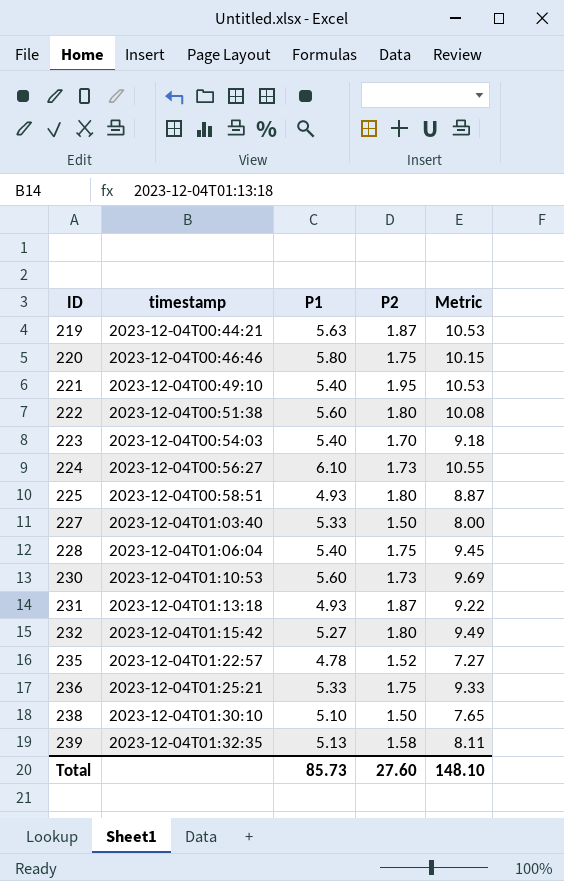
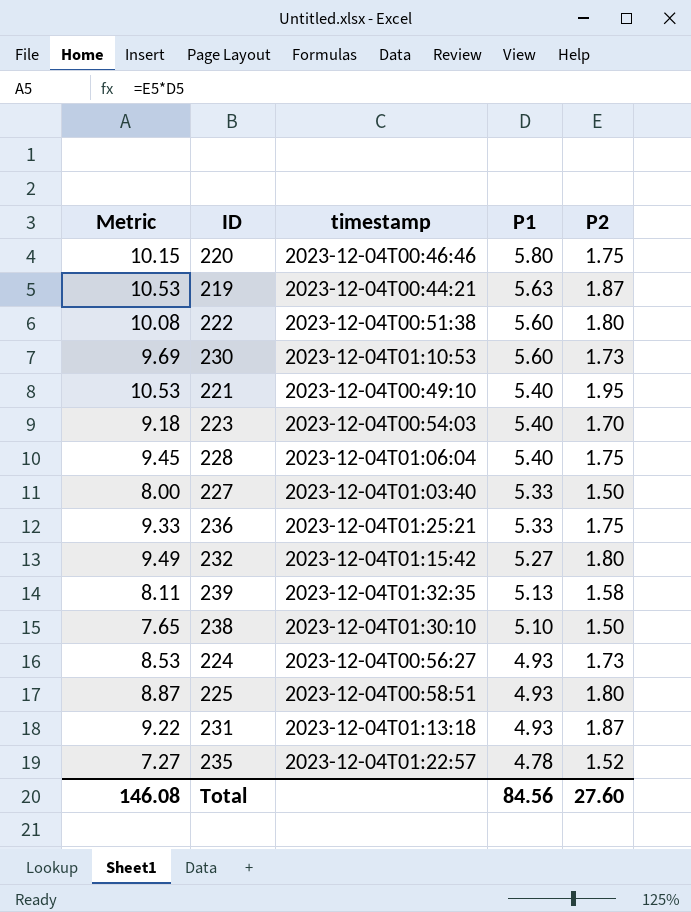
row order: ID ascending -> P1 descending
column Metric | position: 5 -> 1
224 | Metric: 10.55 -> 8.53
224 | P1: 6.10 -> 4.93
Total | Metric: 148.10 -> 146.08
Total | P1: 85.73 -> 84.56

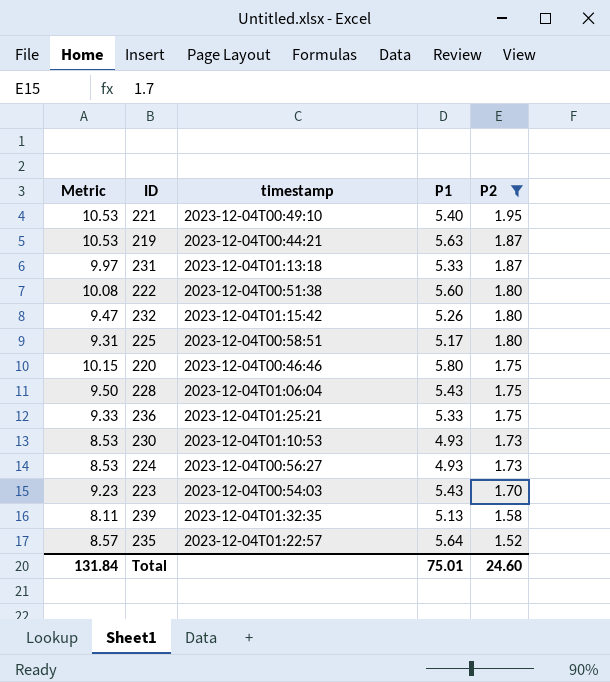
filter: none -> P2 != 1.50
row order: P1 descending -> P2 descending
231 | Metric: 9.22 -> 9.97
231 | P1: 4.93 -> 5.33
232 | Metric: 9.49 -> 9.47
232 | P1: 5.27 -> 5.26
225 | Metric: 8.87 -> 9.31
225 | P1: 4.93 -> 5.17
228 | Metric: 9.45 -> 9.50
228 | P1: 5.40 -> 5.43
230 | Metric: 9.69 -> 8.53
230 | P1: 5.60 -> 4.93
223 | Metric: 9.18 -> 9.23
223 | P1: 5.40 -> 5.43
235 | Metric: 7.27 -> 8.57
235 | P1: 4.78 -> 5.64
Total | Metric: 146.08 -> 131.84
Total | P1: 84.56 -> 75.01
Total | P2: 27.60 -> 24.60

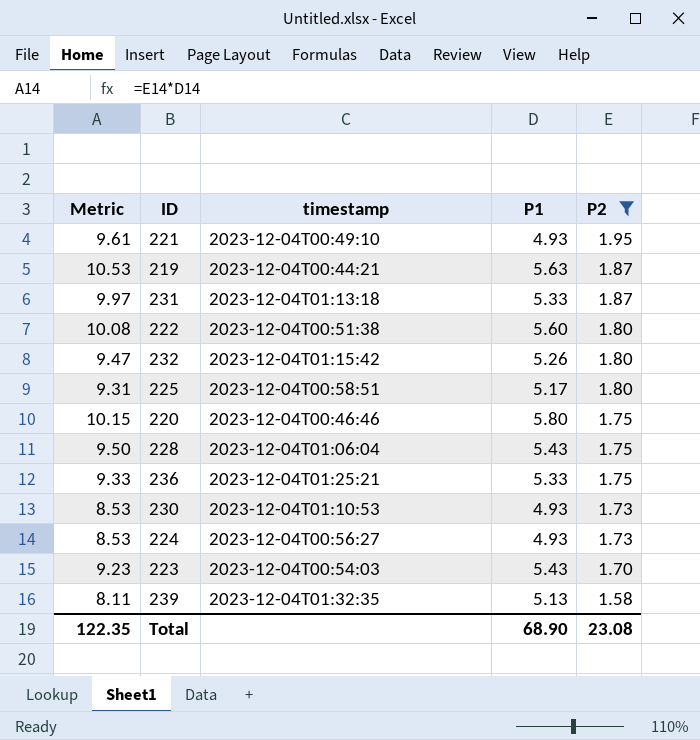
row 235: 8.57 | 2023-12-04T01:22:57 | 5.64 | 1.52 -> none
221 | Metric: 10.53 -> 9.61
221 | P1: 5.40 -> 4.93
Total | Metric: 131.84 -> 122.35
Total | P1: 75.01 -> 68.90
Total | P2: 24.60 -> 23.08

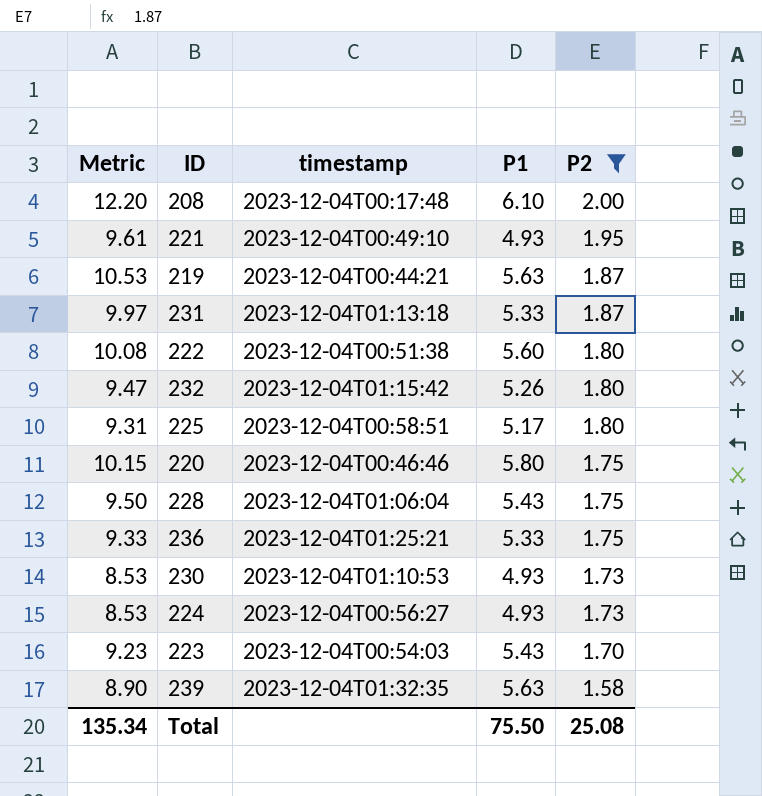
row 208: none -> 12.20 | 2023-12-04T00:17:48 | 6.10 | 2.00
239 | Metric: 8.11 -> 8.90
239 | P1: 5.13 -> 5.63
Total | Metric: 122.35 -> 135.34
Total | P1: 68.90 -> 75.50
Total | P2: 23.08 -> 25.08

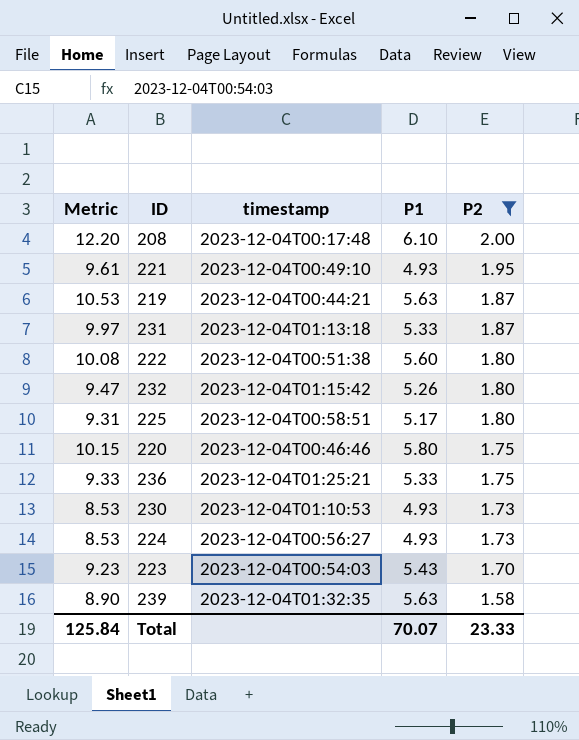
row 228: 9.50 | 2023-12-04T01:06:04 | 5.43 | 1.75 -> none
Total | Metric: 135.34 -> 125.84
Total | P1: 75.50 -> 70.07
Total | P2: 25.08 -> 23.33

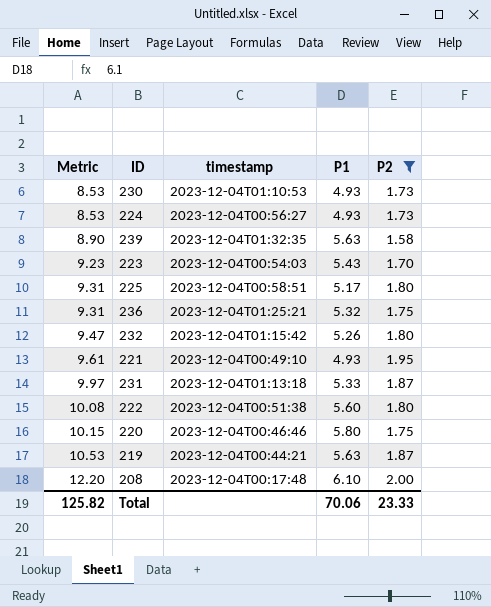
row order: P2 descending -> Metric ascending
236 | Metric: 9.33 -> 9.31
236 | P1: 5.33 -> 5.32
Total | Metric: 125.84 -> 125.82
Total | P1: 70.07 -> 70.06

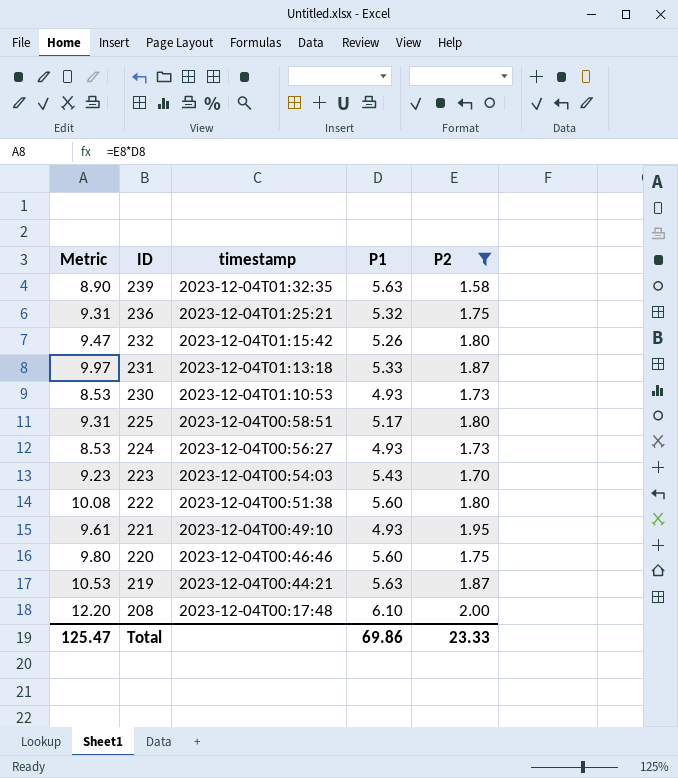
row order: Metric ascending -> ID descending
220 | Metric: 10.15 -> 9.80
220 | P1: 5.80 -> 5.60
Total | Metric: 125.82 -> 125.47
Total | P1: 70.06 -> 69.86

